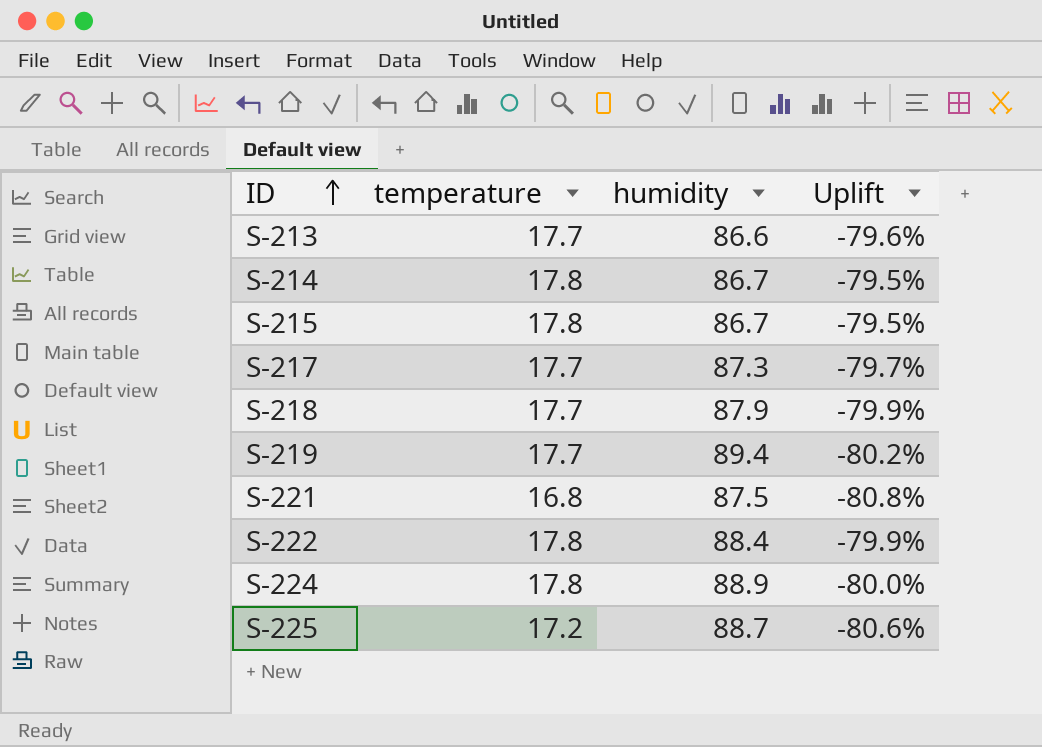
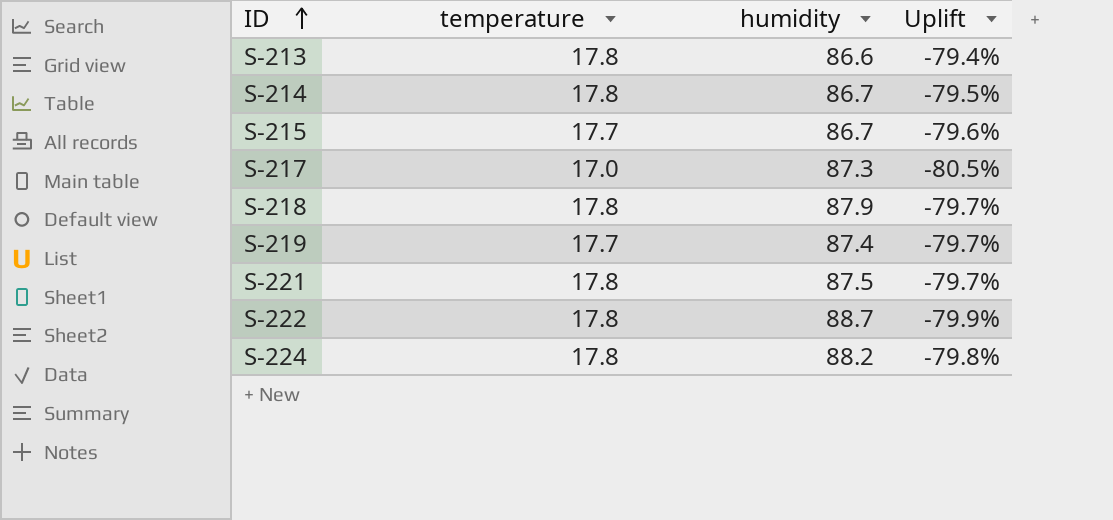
row S-225: 17.2 | 88.7 | -80.6% -> none
S-213 | temperature: 17.7 -> 17.8
S-213 | Uplift: -79.6% -> -79.4%
S-215 | temperature: 17.8 -> 17.7
S-215 | Uplift: -79.5% -> -79.6%
S-217 | temperature: 17.7 -> 17.0
S-217 | Uplift: -79.7% -> -80.5%
S-218 | temperature: 17.7 -> 17.8
S-218 | Uplift: -79.9% -> -79.7%
S-219 | humidity: 89.4 -> 87.4
S-219 | Uplift: -80.2% -> -79.7%
S-221 | temperature: 16.8 -> 17.8
S-221 | Uplift: -80.8% -> -79.7%
S-222 | humidity: 88.4 -> 88.7
S-224 | humidity: 88.9 -> 88.2
S-224 | Uplift: -80.0% -> -79.8%

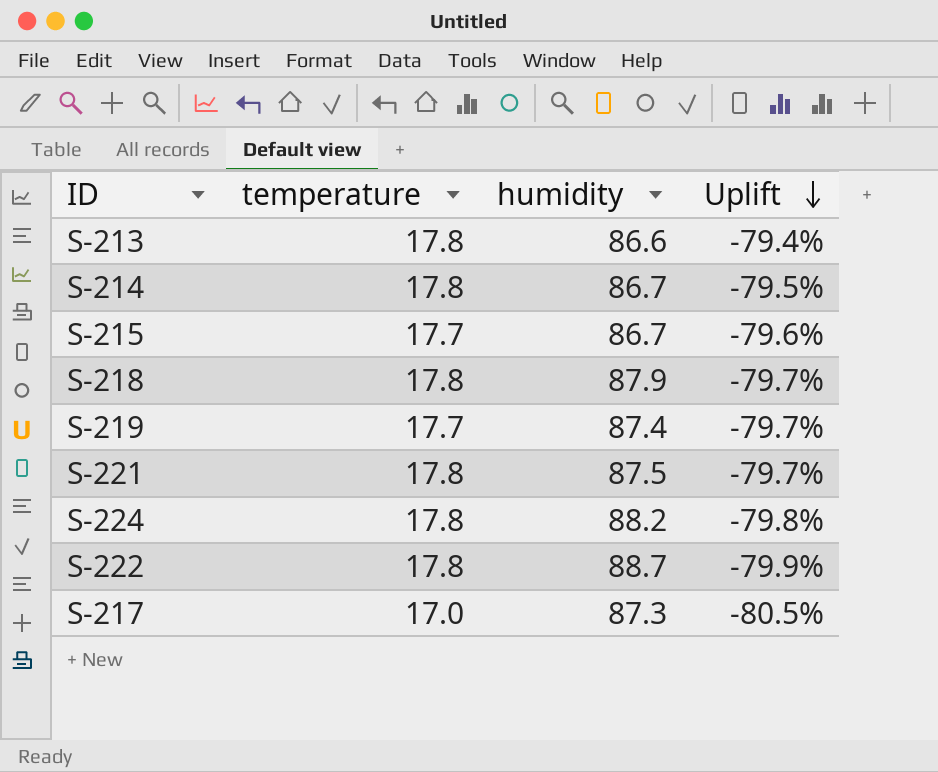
row order: ID ascending -> Uplift descending

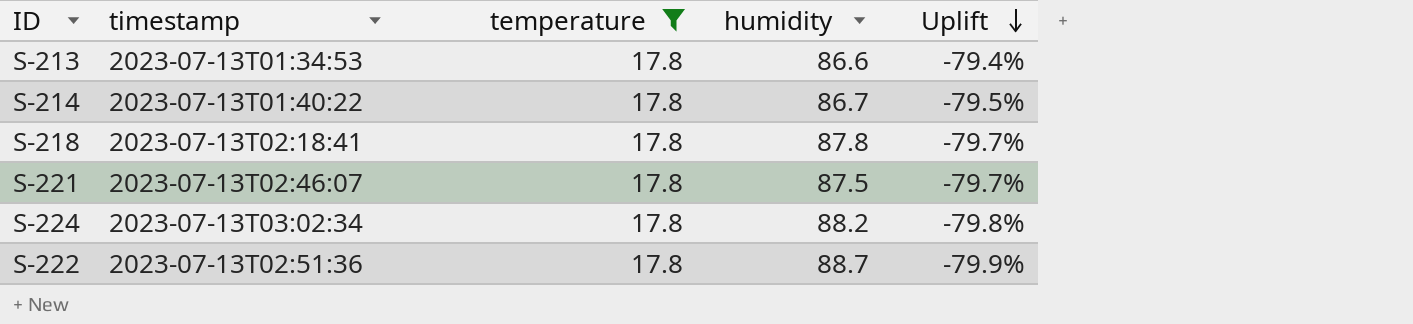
filter: none -> temperature = 17.8
column timestamp | position: none -> 2
S-218 | humidity: 87.9 -> 87.8

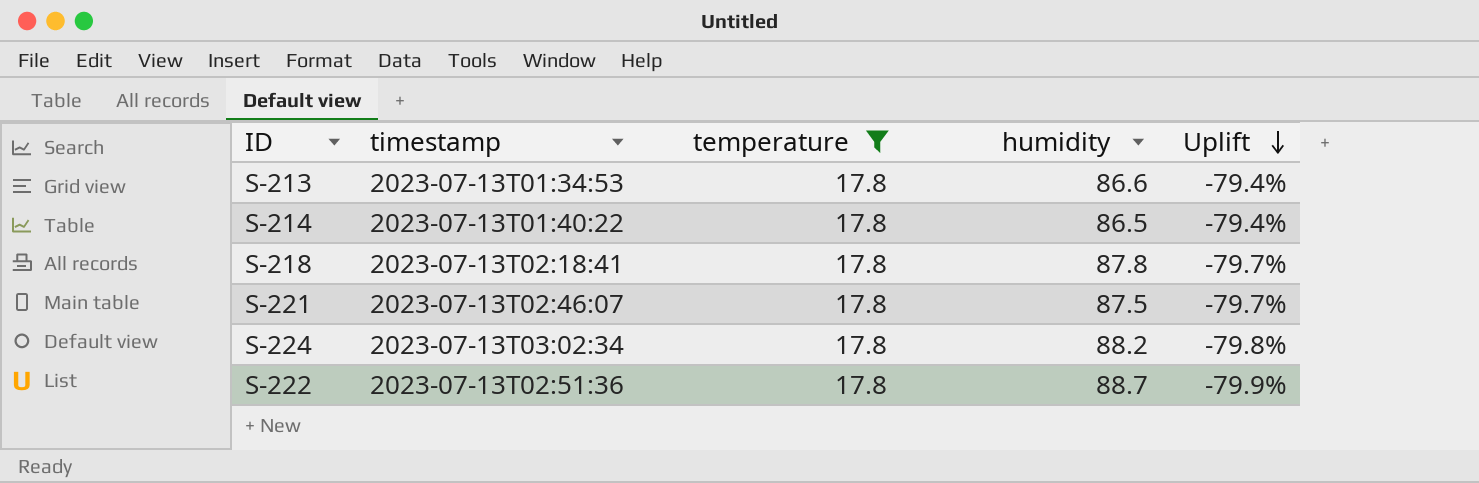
S-214 | humidity: 86.7 -> 86.5
S-214 | Uplift: -79.5% -> -79.4%

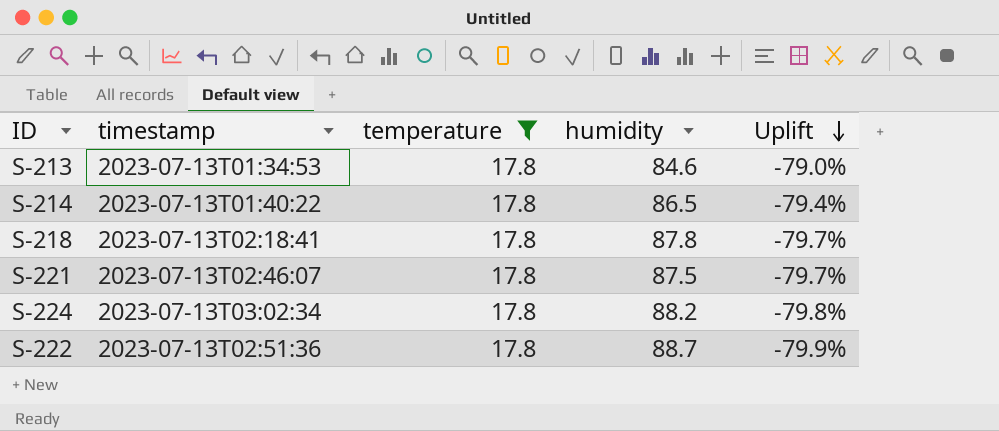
S-213 | humidity: 86.6 -> 84.6
S-213 | Uplift: -79.4% -> -79.0%

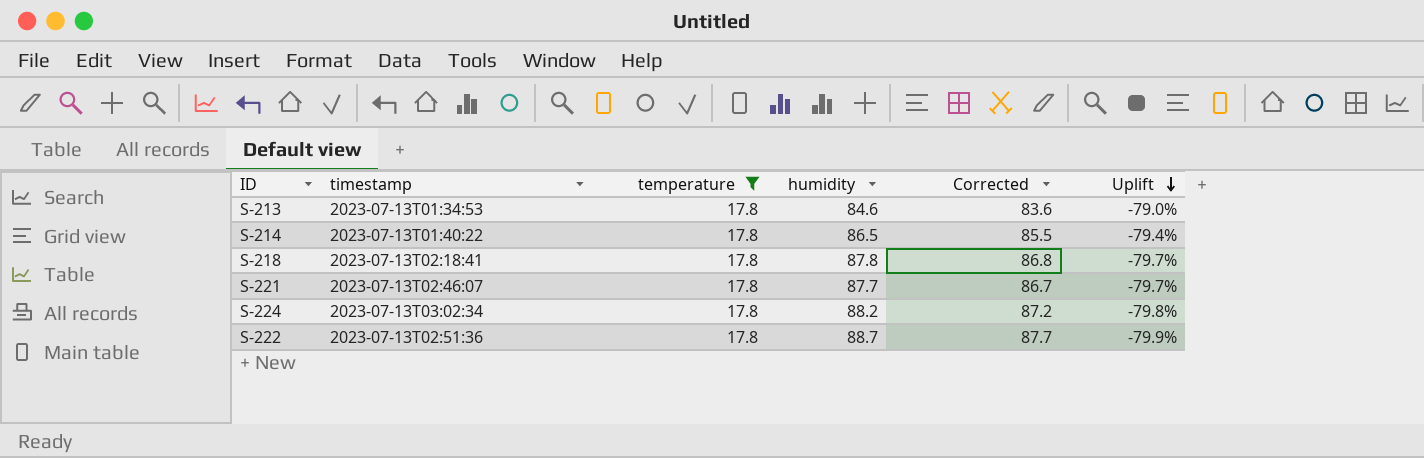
column Corrected | formula: none -> [humidity] - 1
S-221 | humidity: 87.5 -> 87.7

